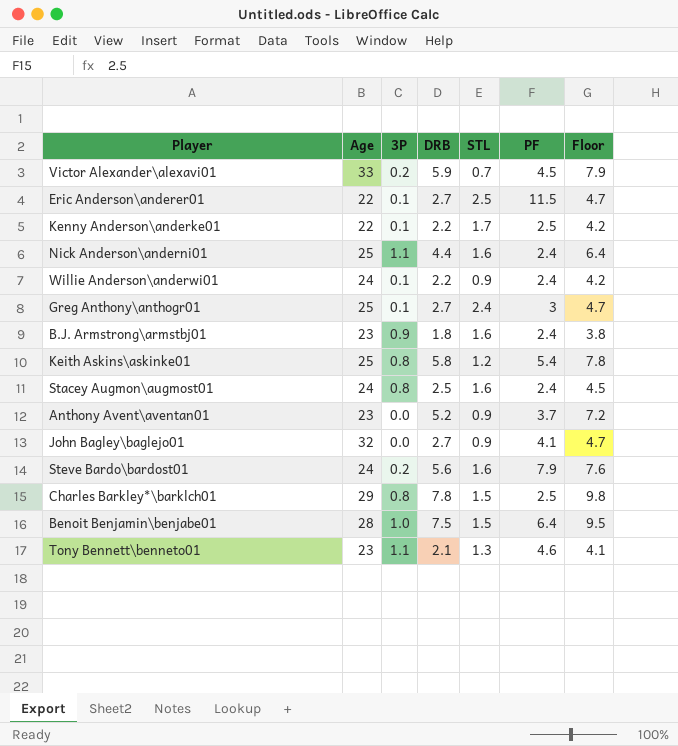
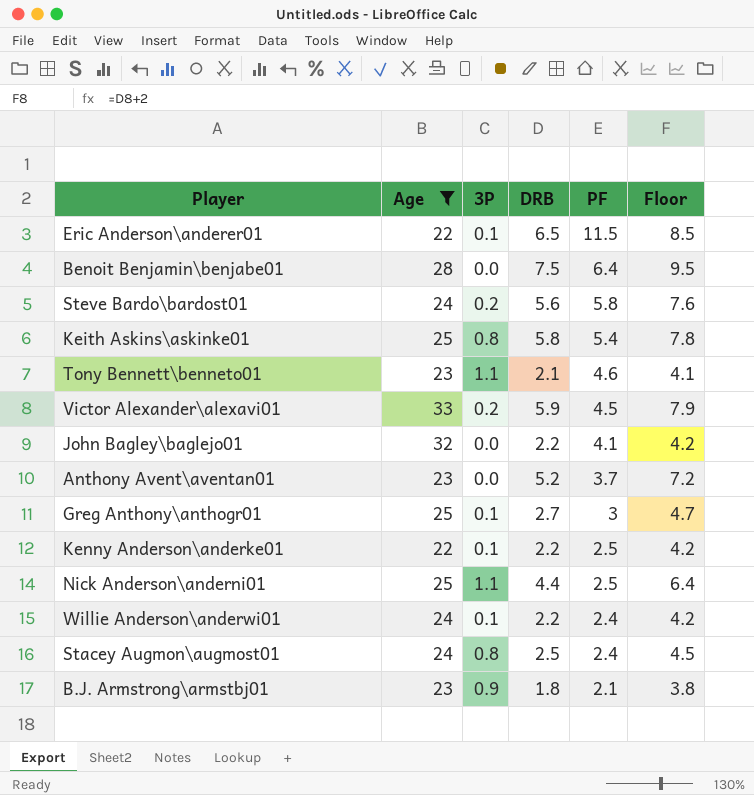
filter: none -> Age != 29
row order: none -> PF descending
column STL | position: 5 -> none
Eric Anderson\anderer01 | DRB: 2.7 -> 6.5
Eric Anderson\anderer01 | Floor: 4.7 -> 8.5
Benoit Benjamin\benjabe01 | 3P: 1.0 -> 0.0
Steve Bardo\bardost01 | PF: 7.9 -> 5.8
John Bagley\baglejo01 | DRB: 2.7 -> 2.2
John Bagley\baglejo01 | Floor: 4.7 -> 4.2
Nick Anderson\anderni01 | PF: 2.4 -> 2.5
B.J. Armstrong\armstbj01 | PF: 2.4 -> 2.1

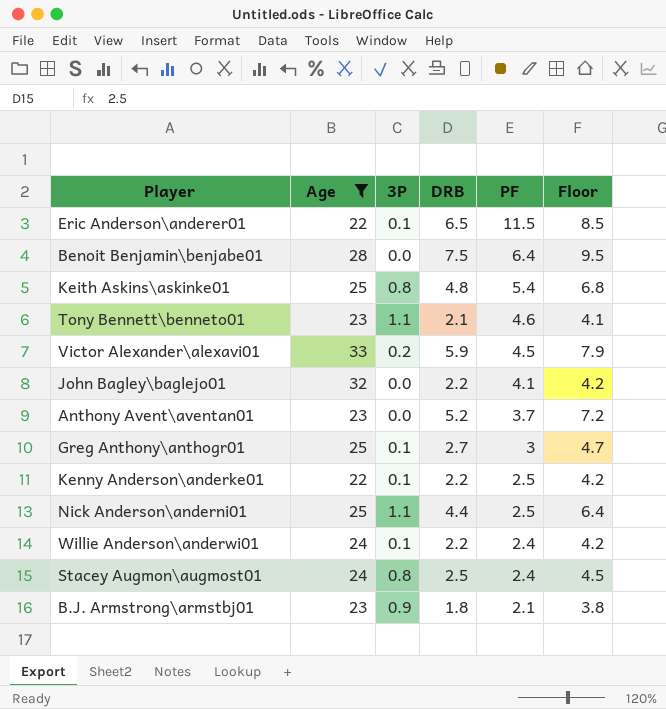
row Steve Bardo\bardost01: 24 | 0.2 | 5.6 | 5.8 | 7.6 -> none
Keith Askins\askinke01 | DRB: 5.8 -> 4.8
Keith Askins\askinke01 | Floor: 7.8 -> 6.8

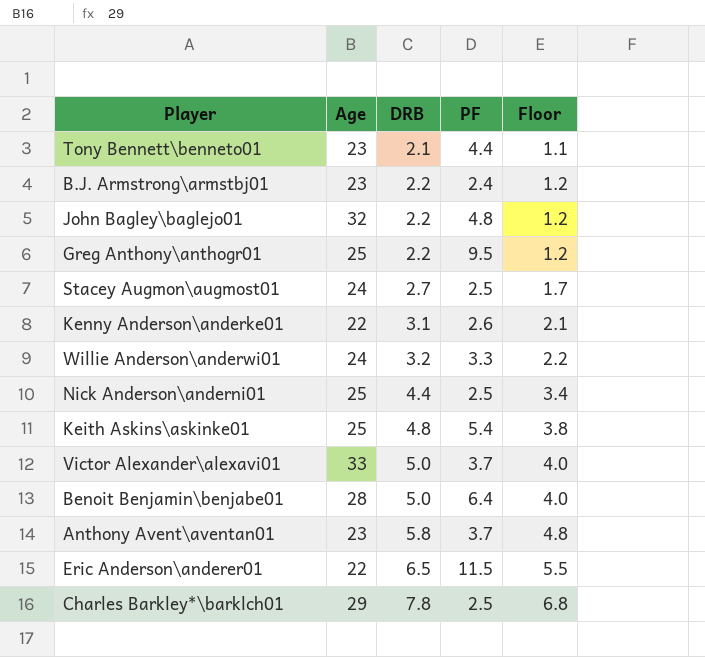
filter: Age != 29 -> none
row order: PF descending -> DRB ascending
column 3P | position: 3 -> none
column Floor | formula: [DRB] + 2 -> [DRB] - 1
Tony Bennett\benneto01 | PF: 4.6 -> 4.4
B.J. Armstrong\armstbj01 | DRB: 1.8 -> 2.2
B.J. Armstrong\armstbj01 | PF: 2.1 -> 2.4
John Bagley\baglejo01 | PF: 4.1 -> 4.8
Greg Anthony\anthogr01 | DRB: 2.7 -> 2.2
Greg Anthony\anthogr01 | PF: 3 -> 9.5
Stacey Augmon\augmost01 | DRB: 2.5 -> 2.7
Stacey Augmon\augmost01 | PF: 2.4 -> 2.5
Kenny Anderson\anderke01 | DRB: 2.2 -> 3.1
Kenny Anderson\anderke01 | PF: 2.5 -> 2.6
Willie Anderson\anderwi01 | DRB: 2.2 -> 3.2
Willie Anderson\anderwi01 | PF: 2.4 -> 3.3
Victor Alexander\alexavi01 | DRB: 5.9 -> 5.0
Victor Alexander\alexavi01 | PF: 4.5 -> 3.7
Benoit Benjamin\benjabe01 | DRB: 7.5 -> 5.0
Anthony Avent\aventan01 | DRB: 5.2 -> 5.8

